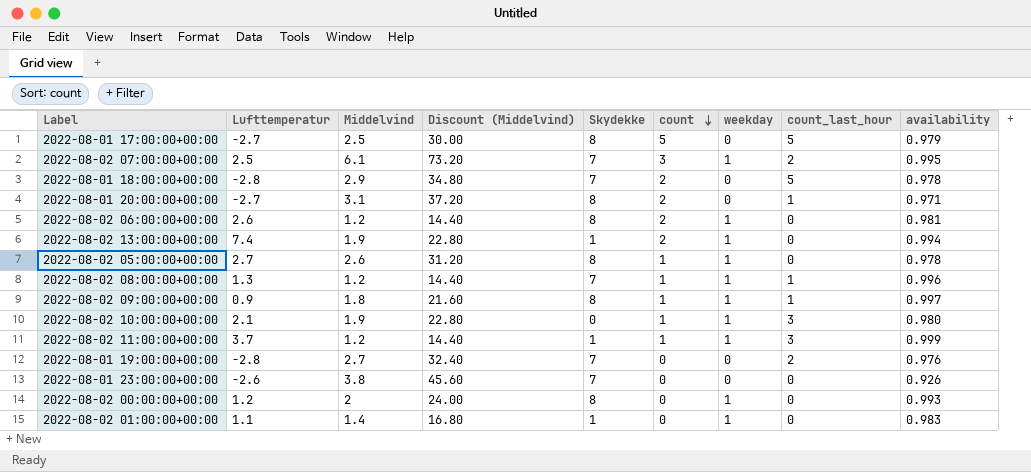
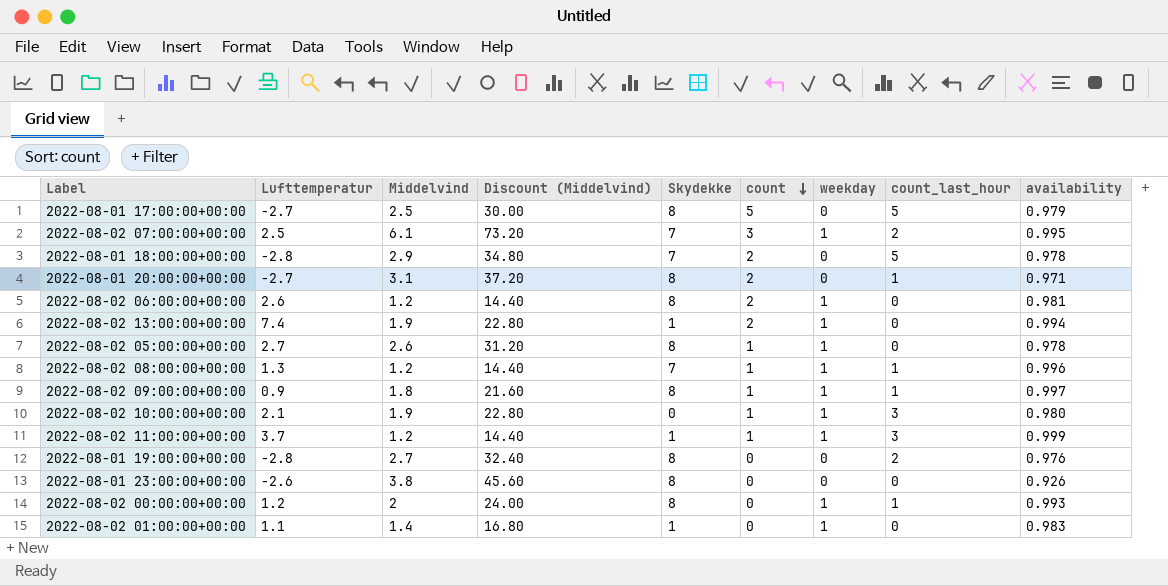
2022-08-01 19:00:00+00:00 | Skydekke: 7 -> 8
2022-08-01 23:00:00+00:00 | Skydekke: 7 -> 8
2022-08-02 00:00:00+00:00 | count_last_hour: 0 -> 1

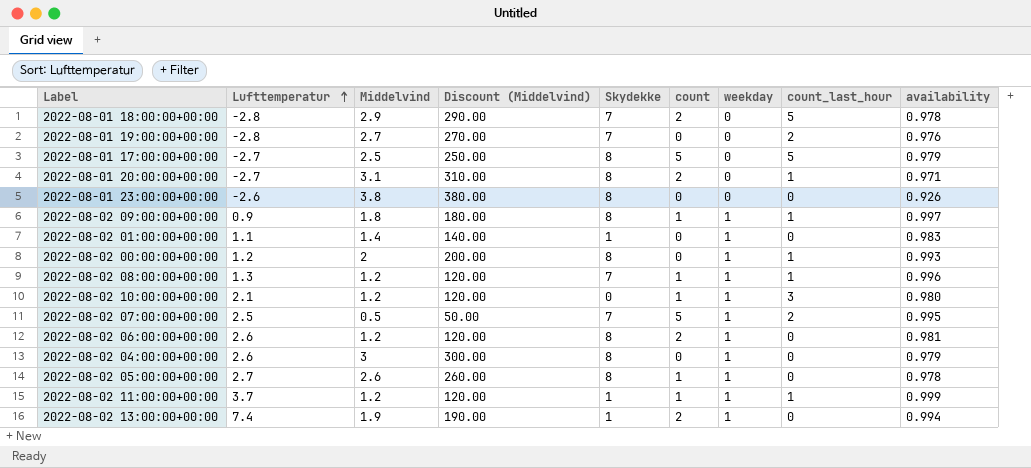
row order: count descending -> Lufttemperatur ascending
column Discount (Middelvind) | formula: [Middelvind] * 12 -> [Middelvind] * 100
2022-08-01 19:00:00+00:00 | Skydekke: 8 -> 7
2022-08-02 10:00:00+00:00 | Middelvind: 1.9 -> 1.2
2022-08-02 07:00:00+00:00 | Middelvind: 6.1 -> 0.5
2022-08-02 07:00:00+00:00 | count: 3 -> 5
row 2022-08-02 04:00:00+00:00: none -> 2.6 | 3 | 300.00 | 8 | 0 | 1 | 0 | 0.979
2022-08-02 11:00:00+00:00 | count_last_hour: 3 -> 1

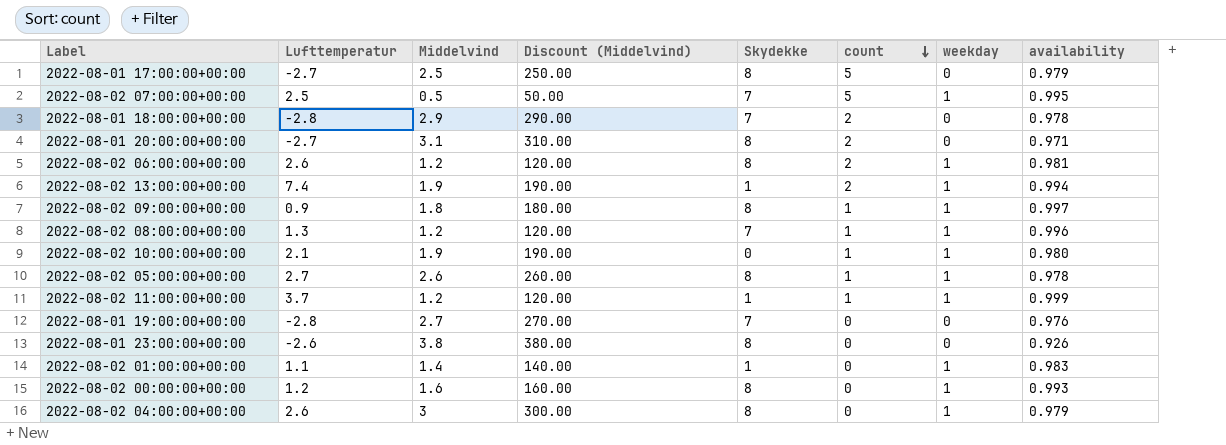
row order: Lufttemperatur ascending -> count descending
column count_last_hour | position: 8 -> none
2022-08-02 10:00:00+00:00 | Middelvind: 1.2 -> 1.9
2022-08-02 10:00:00+00:00 | Discount (Middelvind): 120.00 -> 190.00
2022-08-02 00:00:00+00:00 | Middelvind: 2 -> 1.6
2022-08-02 00:00:00+00:00 | Discount (Middelvind): 200.00 -> 160.00

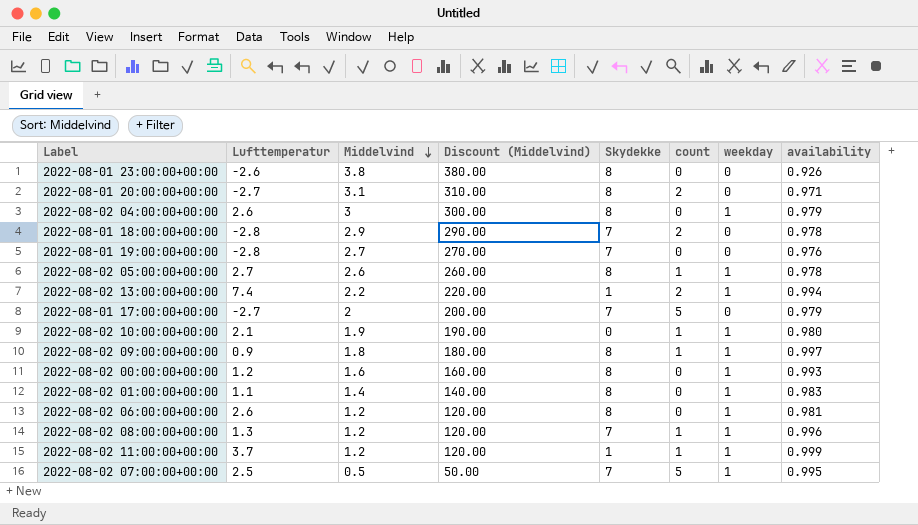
row order: count descending -> Middelvind descending
2022-08-02 13:00:00+00:00 | Middelvind: 1.9 -> 2.2
2022-08-02 13:00:00+00:00 | Discount (Middelvind): 190.00 -> 220.00
2022-08-01 17:00:00+00:00 | Middelvind: 2.5 -> 2
2022-08-01 17:00:00+00:00 | Discount (Middelvind): 250.00 -> 200.00
2022-08-01 17:00:00+00:00 | Skydekke: 8 -> 7
2022-08-02 01:00:00+00:00 | Skydekke: 1 -> 8
2022-08-02 06:00:00+00:00 | count: 2 -> 0

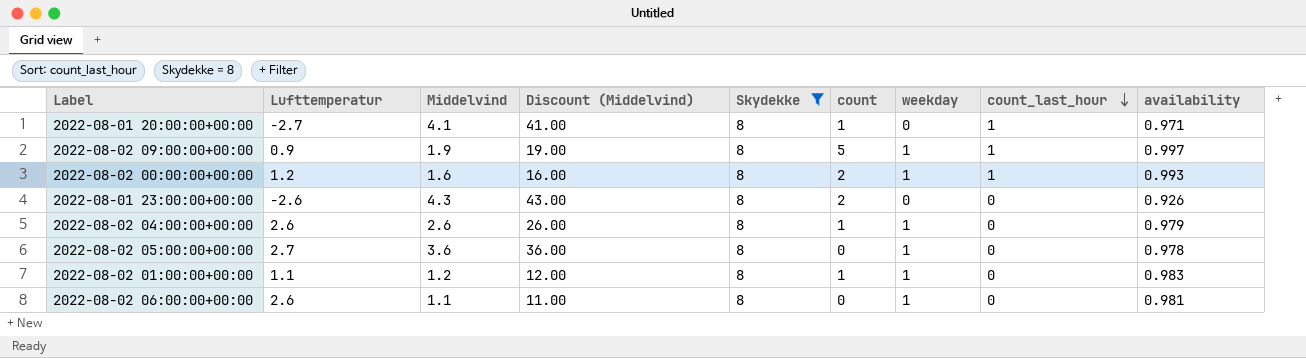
filter: none -> Skydekke = 8
row order: Middelvind descending -> count_last_hour descending
column Discount (Middelvind) | formula: [Middelvind] * 100 -> [Middelvind] * 10
column count_last_hour | position: none -> 8
2022-08-01 20:00:00+00:00 | Middelvind: 3.1 -> 4.1
2022-08-01 20:00:00+00:00 | count: 2 -> 1
2022-08-02 09:00:00+00:00 | Middelvind: 1.8 -> 1.9
2022-08-02 09:00:00+00:00 | count: 1 -> 5
2022-08-02 00:00:00+00:00 | count: 0 -> 2
2022-08-01 23:00:00+00:00 | Middelvind: 3.8 -> 4.3
2022-08-01 23:00:00+00:00 | count: 0 -> 2
2022-08-02 04:00:00+00:00 | Middelvind: 3 -> 2.6
2022-08-02 04:00:00+00:00 | count: 0 -> 1
2022-08-02 05:00:00+00:00 | Middelvind: 2.6 -> 3.6
2022-08-02 05:00:00+00:00 | count: 1 -> 0
2022-08-02 01:00:00+00:00 | Middelvind: 1.4 -> 1.2
2022-08-02 01:00:00+00:00 | count: 0 -> 1
2022-08-02 06:00:00+00:00 | Middelvind: 1.2 -> 1.1

